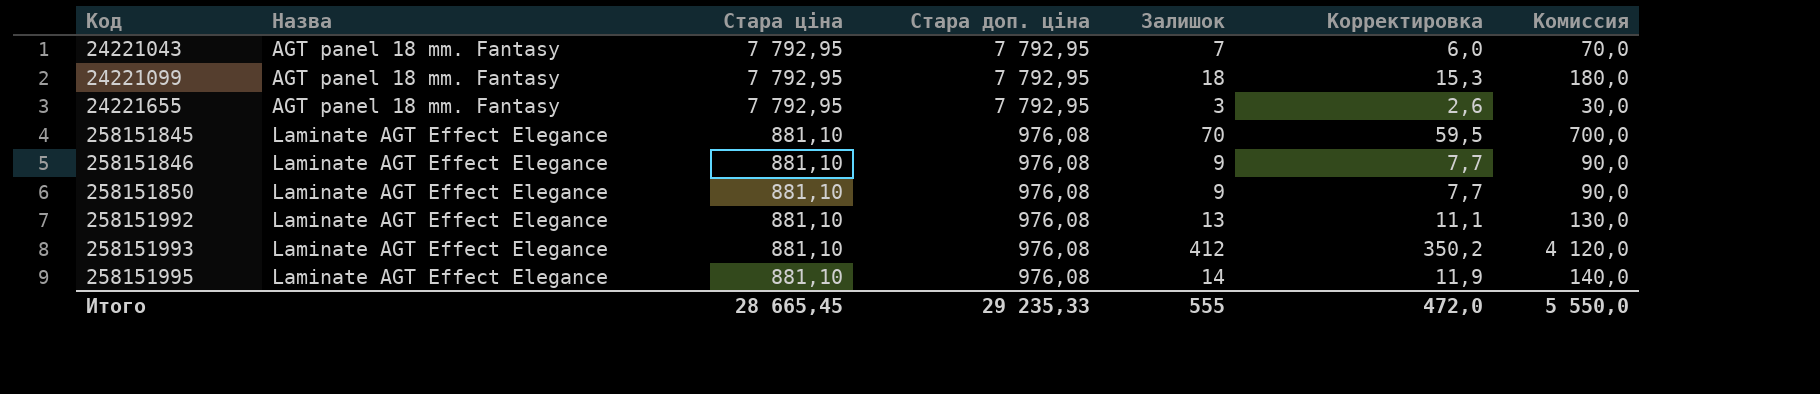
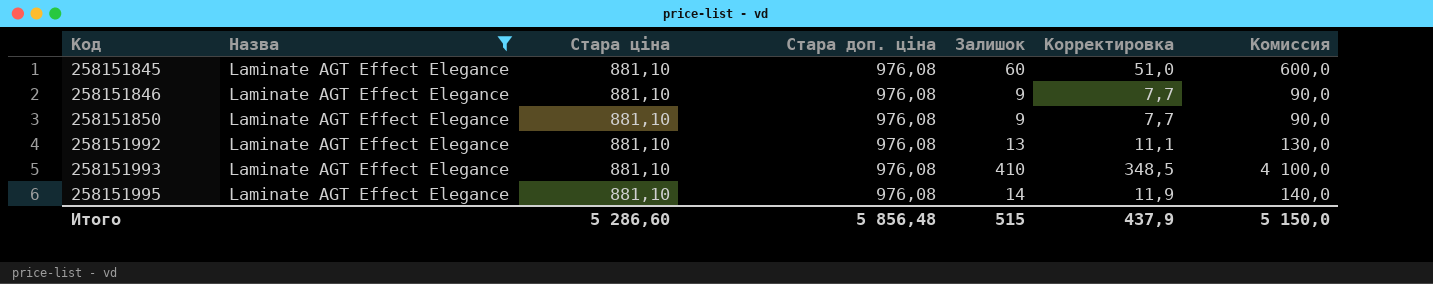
filter: none -> Назва = Laminate AGT Effect Elegance
258151845 | Залишок: 70 -> 60
258151845 | Корректировка: 59,5 -> 51,0
258151845 | Комиссия: 700,0 -> 600,0
258151993 | Залишок: 412 -> 410
258151993 | Корректировка: 350,2 -> 348,5
258151993 | Комиссия: 4 120,0 -> 4 100,0
Итого | Стара ціна: 28 665,45 -> 5 286,60
Итого | Стара доп. ціна: 29 235,33 -> 5 856,48
Итого | Залишок: 555 -> 515
Итого | Корректировка: 472,0 -> 437,9
Итого | Комиссия: 5 550,0 -> 5 150,0

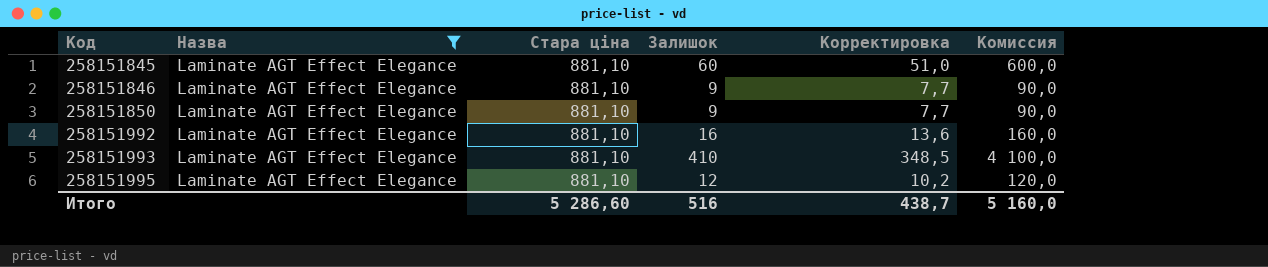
column Стара доп. ціна | position: 4 -> none
258151992 | Залишок: 13 -> 16
258151992 | Корректировка: 11,1 -> 13,6
258151992 | Комиссия: 130,0 -> 160,0
258151995 | Залишок: 14 -> 12
258151995 | Корректировка: 11,9 -> 10,2
258151995 | Комиссия: 140,0 -> 120,0
Итого | Залишок: 515 -> 516
Итого | Корректировка: 437,9 -> 438,7
Итого | Комиссия: 5 150,0 -> 5 160,0

